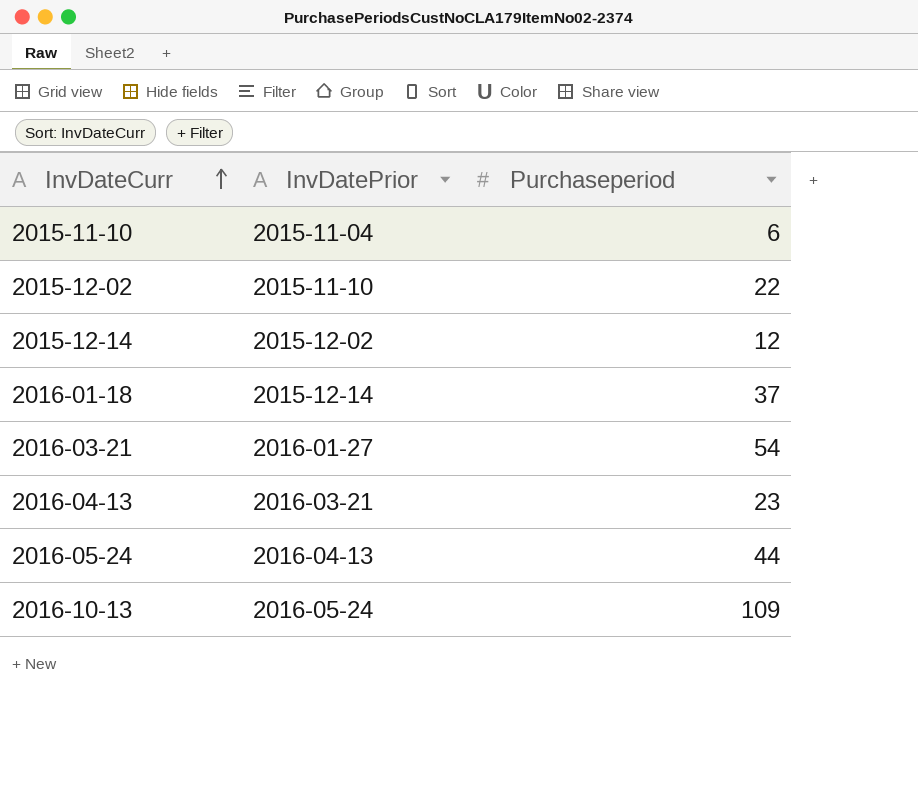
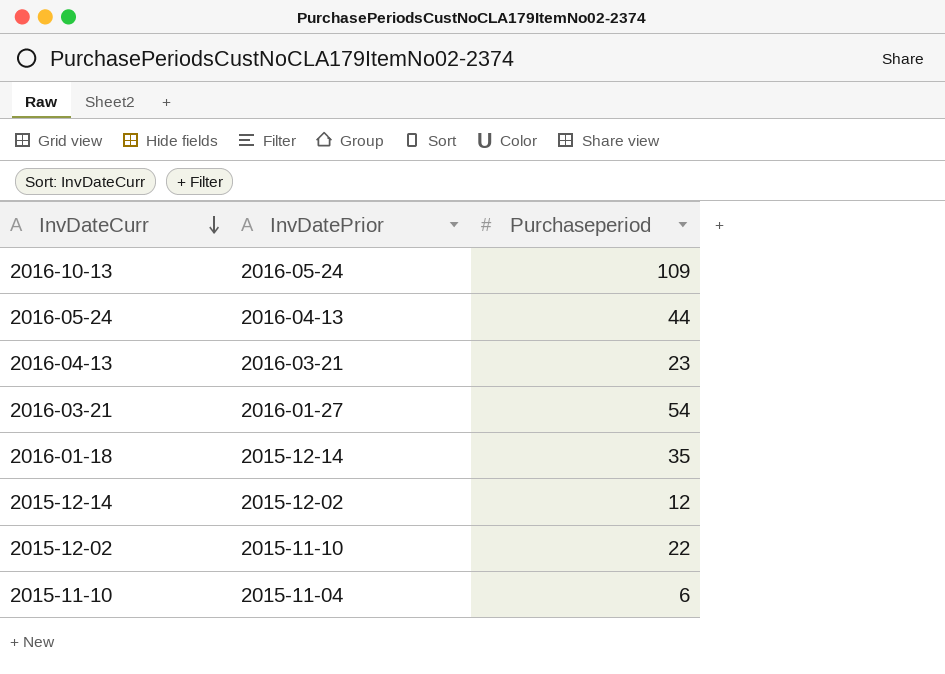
row order: InvDateCurr ascending -> InvDateCurr descending
2016-01-18 | Purchaseperiod: 37 -> 35

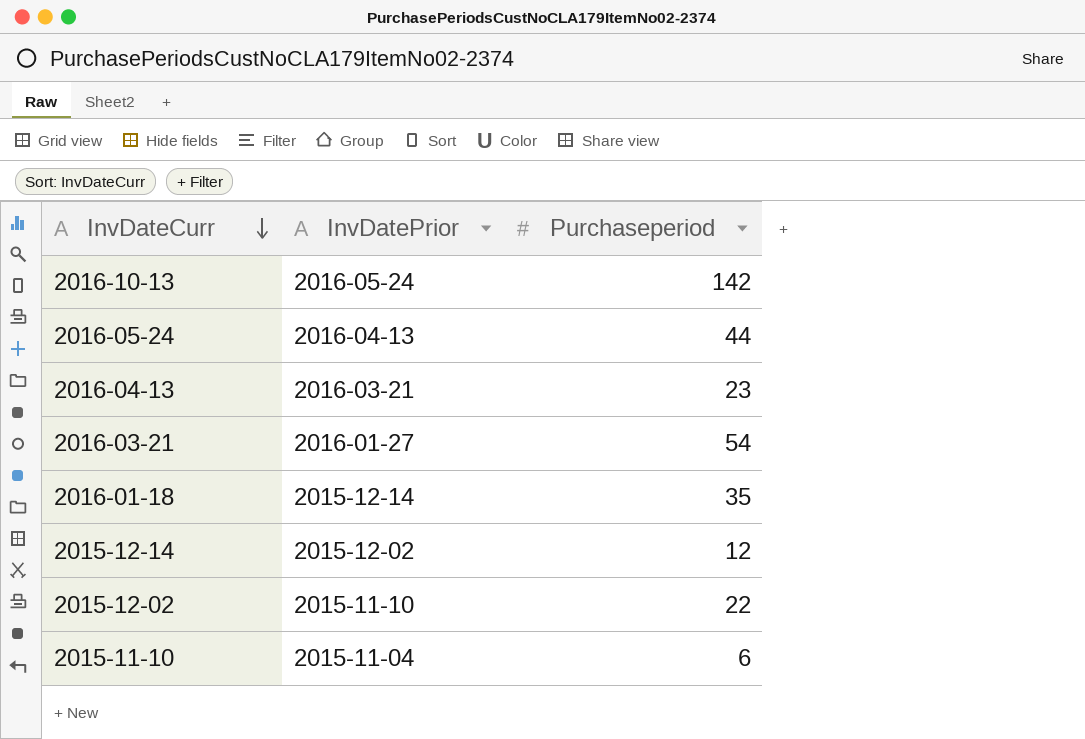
2016-10-13 | Purchaseperiod: 109 -> 142

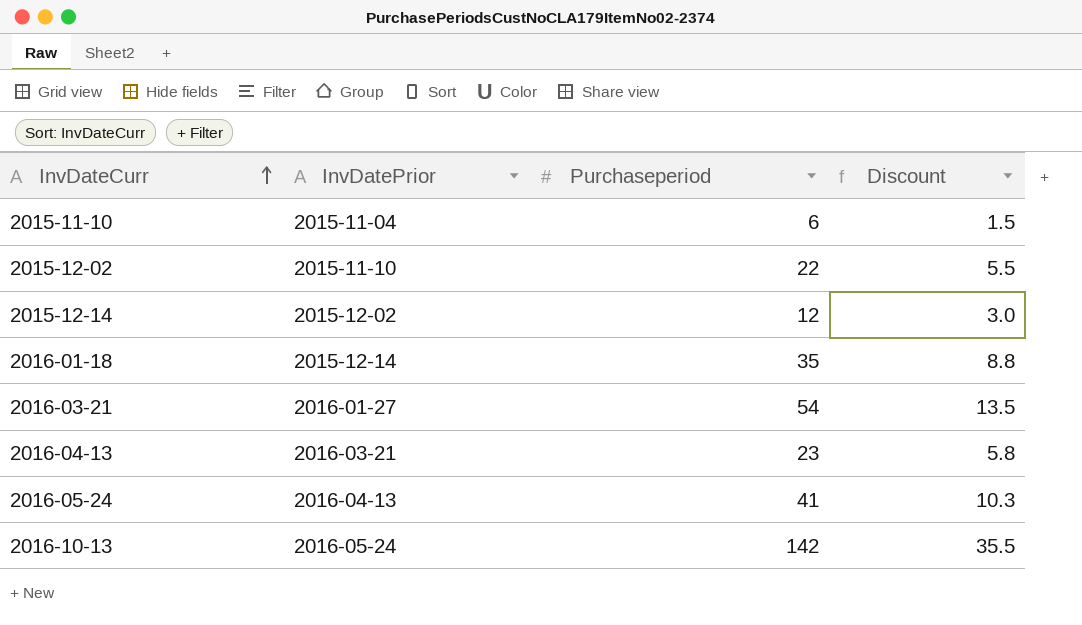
row order: InvDateCurr descending -> InvDateCurr ascending
column Discount | formula: none -> [Purchaseperiod] * 0.25
2016-05-24 | Purchaseperiod: 44 -> 41

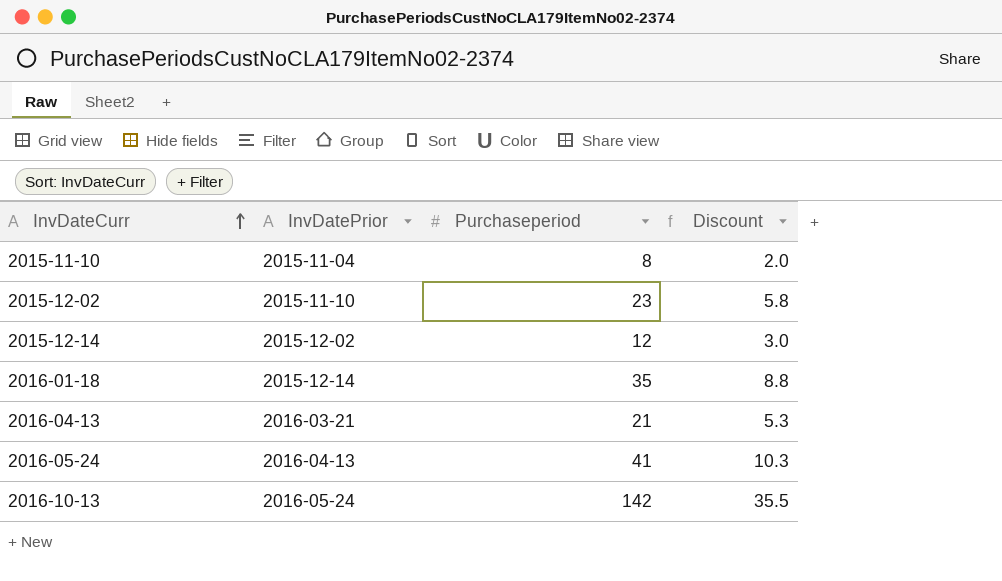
row 2016-03-21: 2016-01-27 | 54 | 13.5 -> none
2015-11-10 | Purchaseperiod: 6 -> 8
2015-11-10 | Discount: 1.5 -> 2.0
2015-12-02 | Purchaseperiod: 22 -> 23
2015-12-02 | Discount: 5.5 -> 5.8
2016-04-13 | Purchaseperiod: 23 -> 21
2016-04-13 | Discount: 5.8 -> 5.3

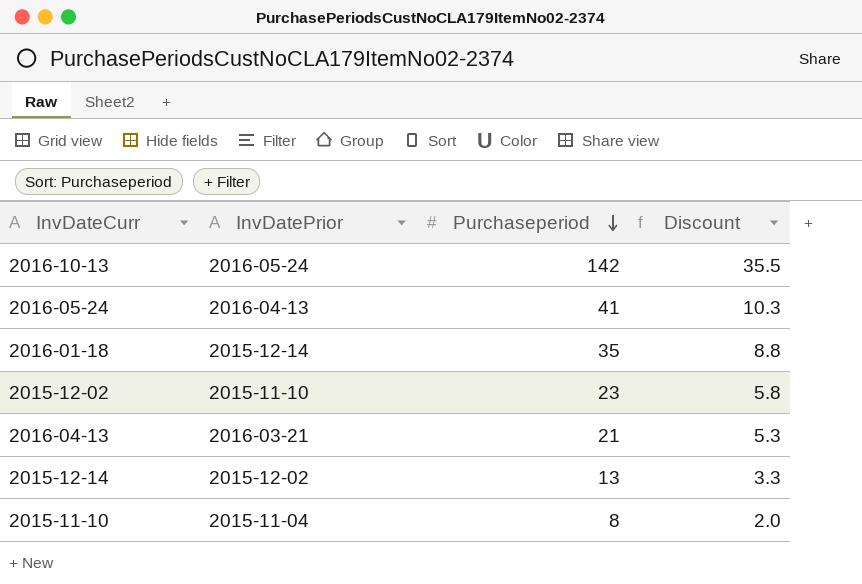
row order: InvDateCurr ascending -> Purchaseperiod descending
2015-12-14 | Purchaseperiod: 12 -> 13
2015-12-14 | Discount: 3.0 -> 3.3

